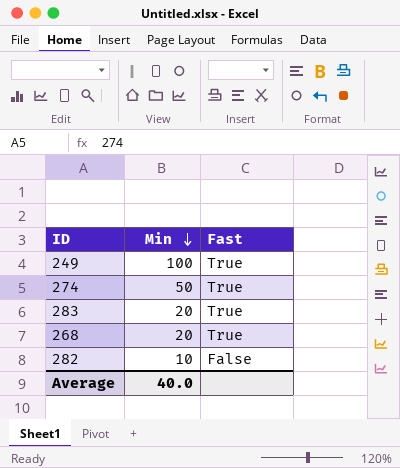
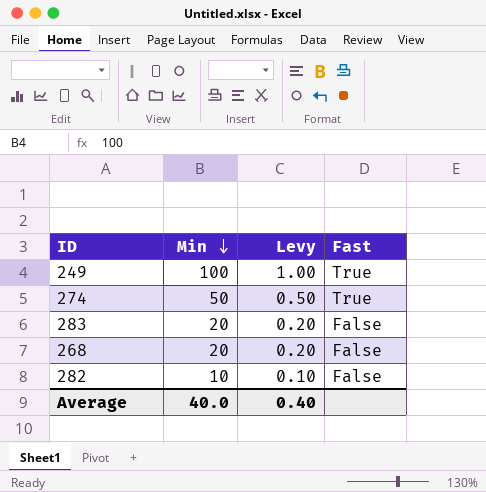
column Levy | formula: none -> [Min] * 0.01
283 | Fast: True -> False
268 | Fast: True -> False

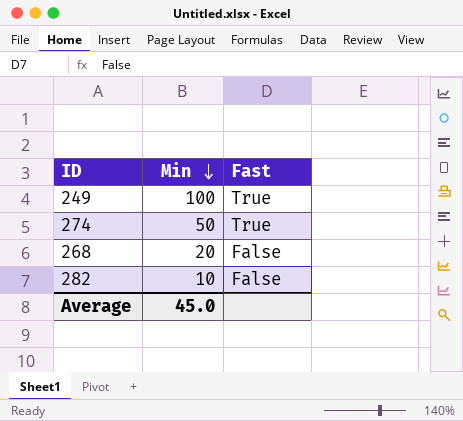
column Levy | formula: [Min] * 0.01 -> none
row 283: 20 | 0.20 | False -> none
Average | Min: 40.0 -> 45.0

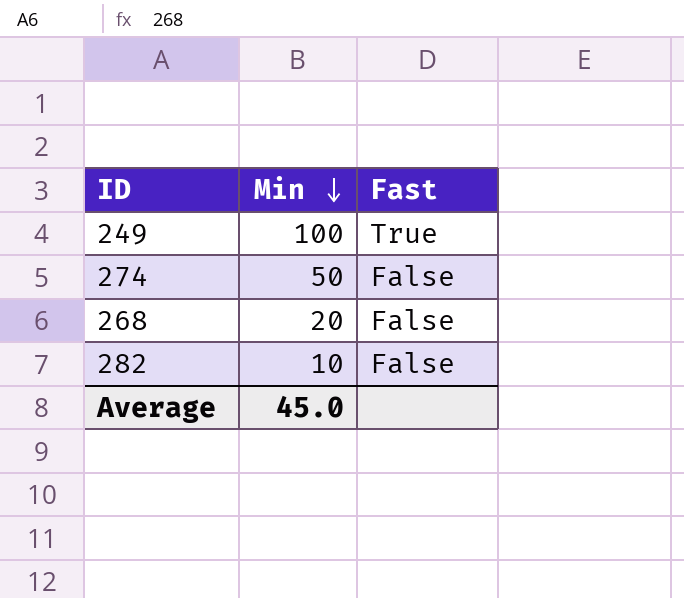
274 | Fast: True -> False

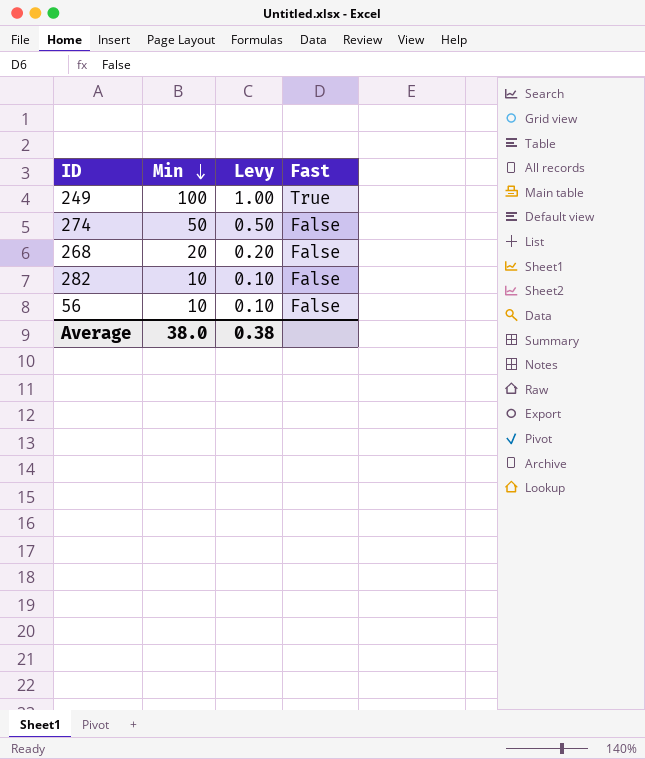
column Levy | formula: none -> [Min] * 0.01
row 56: none -> 10 | 0.10 | False
Average | Min: 45.0 -> 38.0

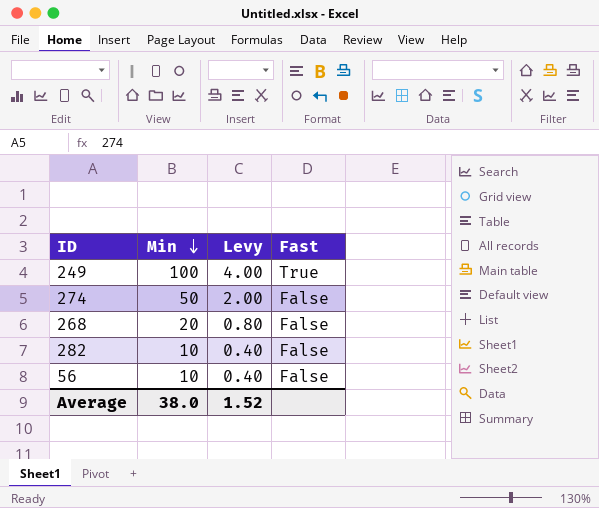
column Levy | formula: [Min] * 0.01 -> [Min] * 0.04
Average | Levy: 0.38 -> 1.52

